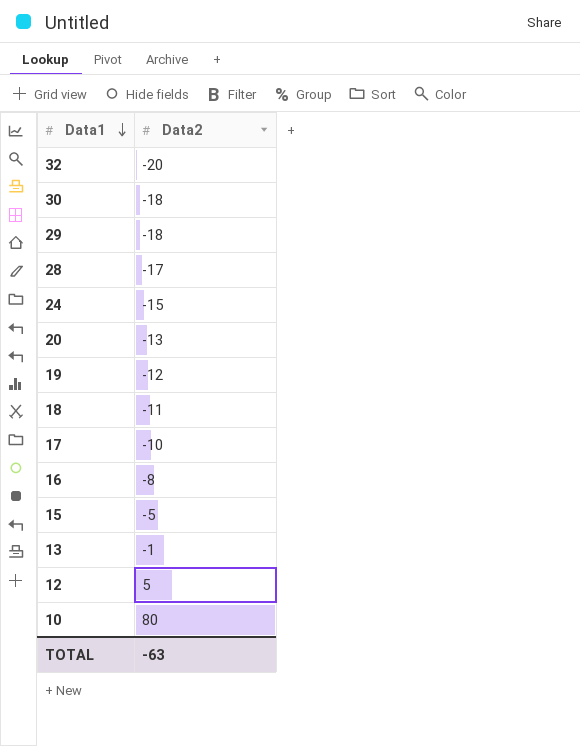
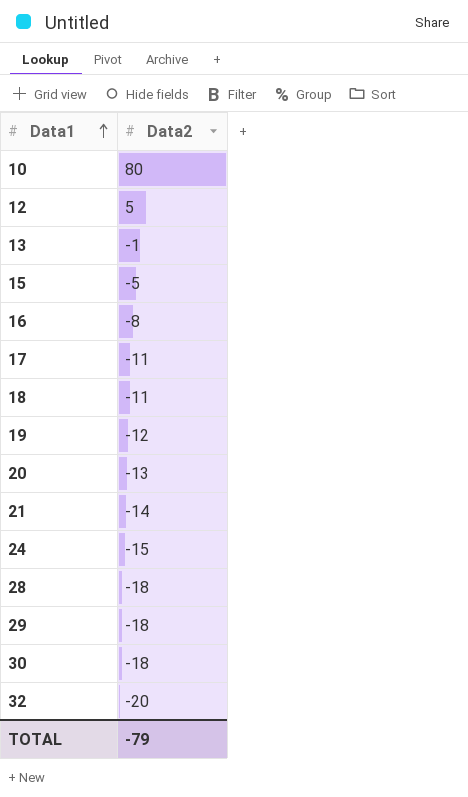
row order: Data1 descending -> Data1 ascending
17 | Data2: -10 -> -11
row 21: none -> -14
28 | Data2: -17 -> -18
TOTAL | Data2: -63 -> -79

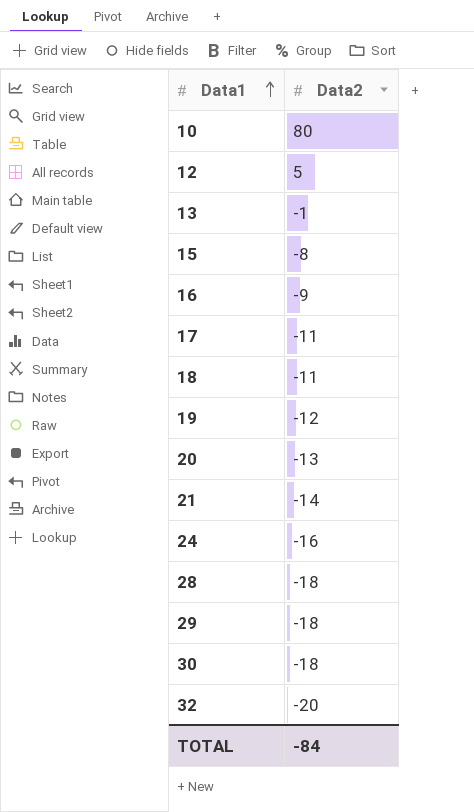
15 | Data2: -5 -> -8
16 | Data2: -8 -> -9
24 | Data2: -15 -> -16
TOTAL | Data2: -79 -> -84

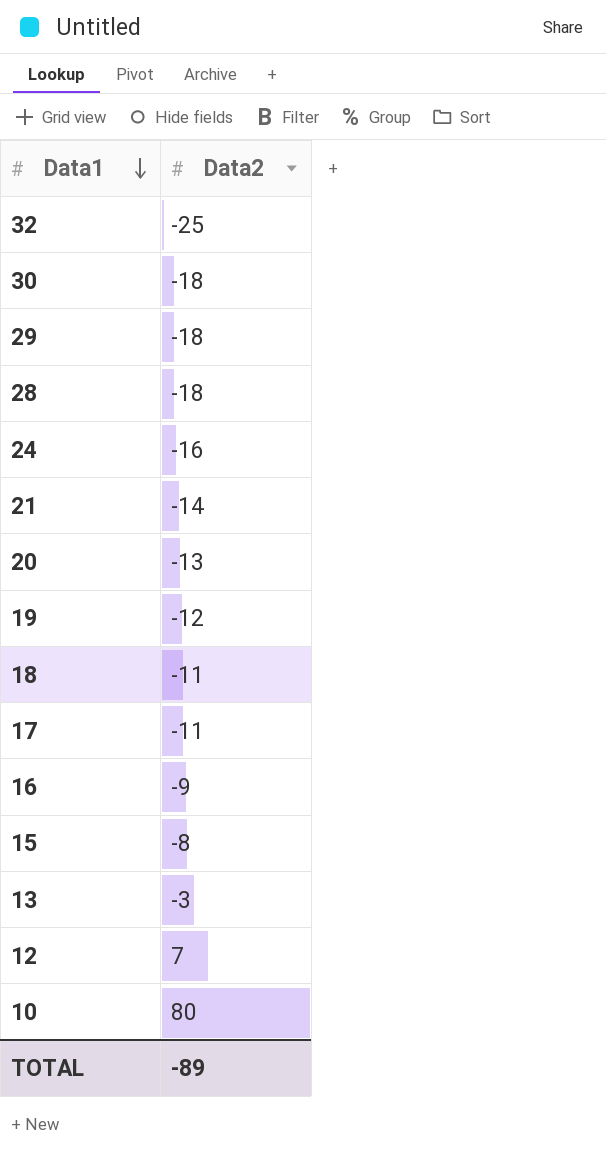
row order: Data1 ascending -> Data1 descending
32 | Data2: -20 -> -25
13 | Data2: -1 -> -3
12 | Data2: 5 -> 7
TOTAL | Data2: -84 -> -89

